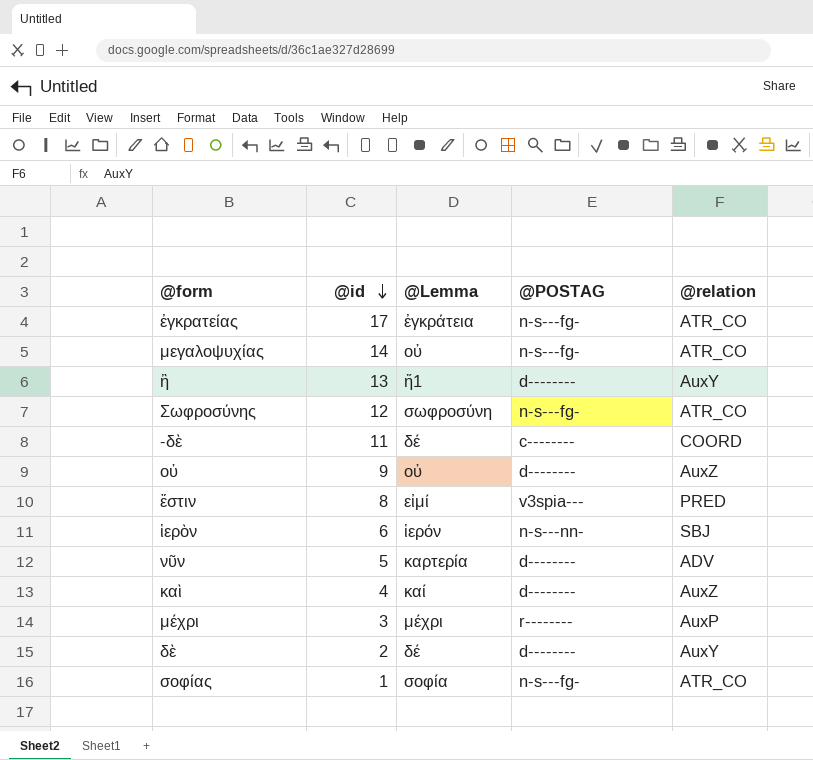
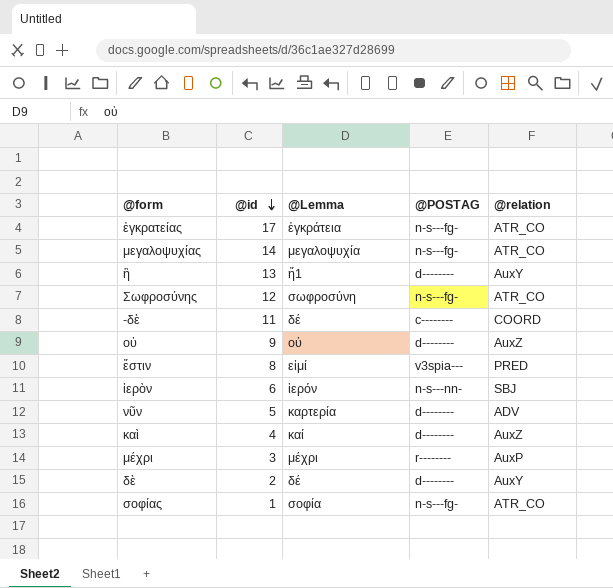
μεγαλοψυχίας | @Lemma: οὐ -> μεγαλοψυχία

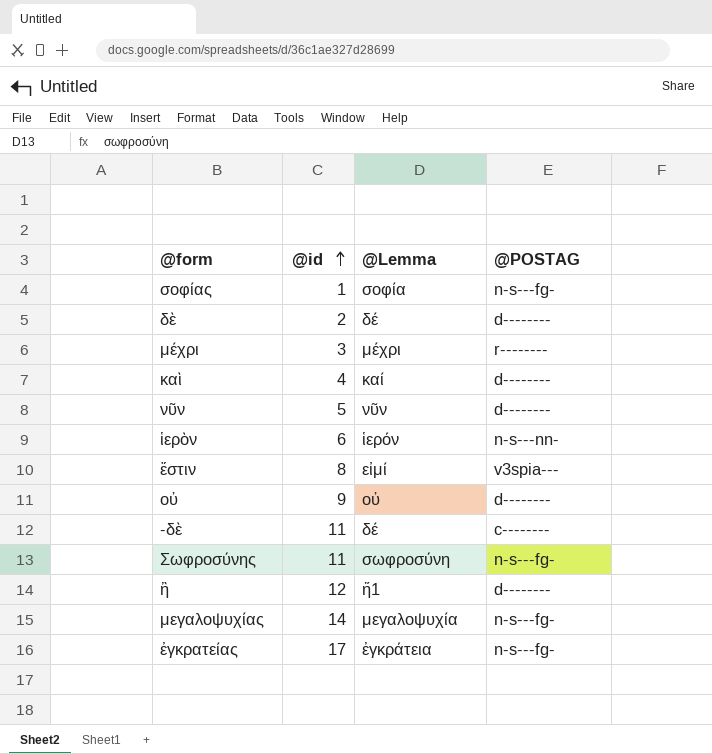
row order: @id descending -> @id ascending
column @relation | position: 5 -> none
νῦν | @Lemma: καρτερία -> νῦν
Σωφροσύνης | @id: 12 -> 11
ἢ | @id: 13 -> 12

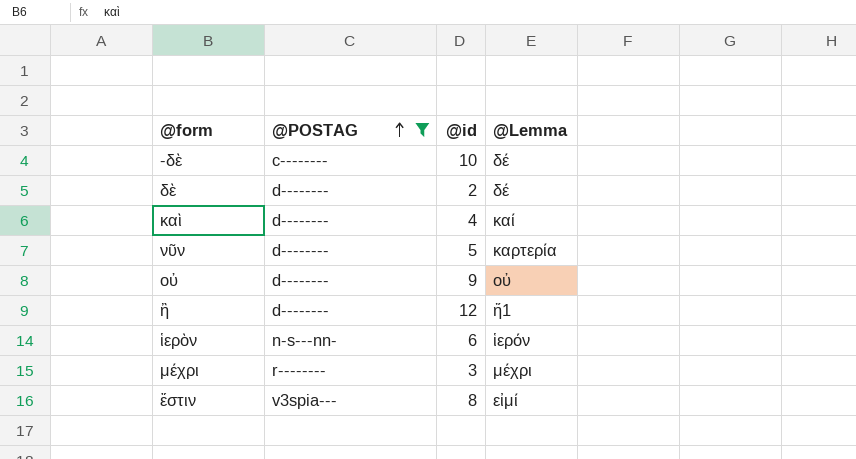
filter: none -> @POSTAG != n-s---fg-
row order: @id ascending -> @POSTAG ascending
column @POSTAG | position: 4 -> 2
-δὲ | @id: 11 -> 10
νῦν | @Lemma: νῦν -> καρτερία

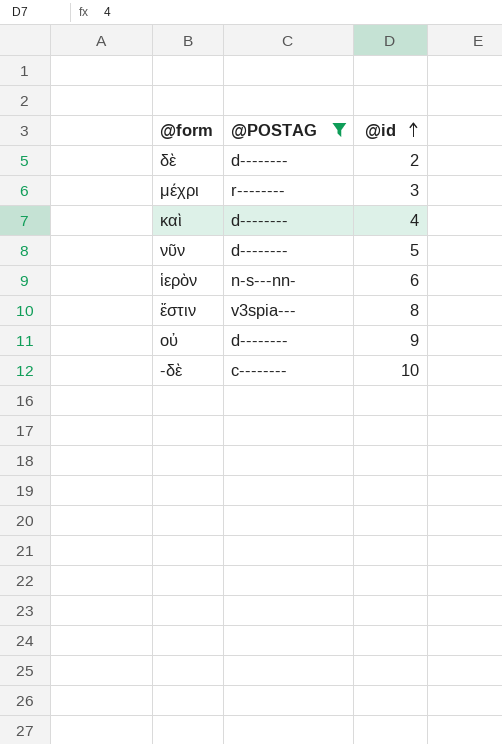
row order: @POSTAG ascending -> @id ascending
column @Lemma | position: 4 -> none
row ἢ: d-------- | 12 | ἤ1 -> none

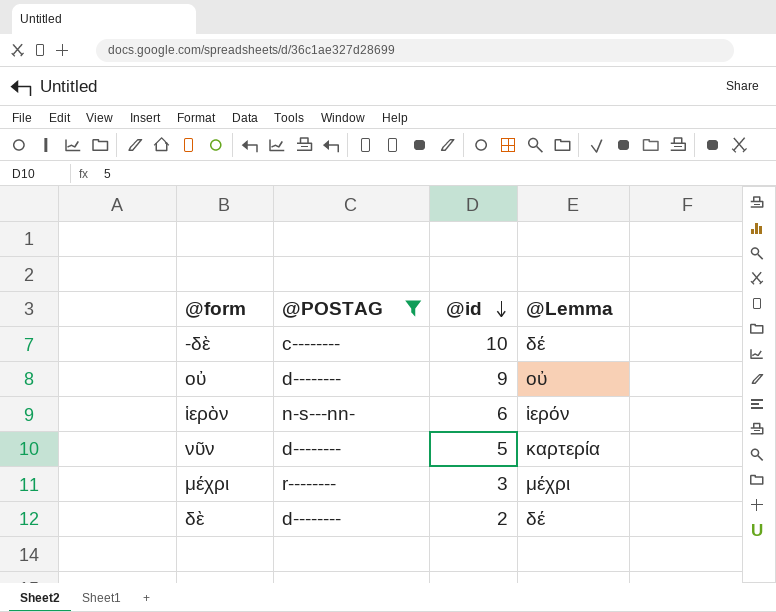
row order: @id ascending -> @id descending
column @Lemma | position: none -> 4
row καὶ: d-------- | 4 -> none
row ἔστιν: v3spia--- | 8 -> none

